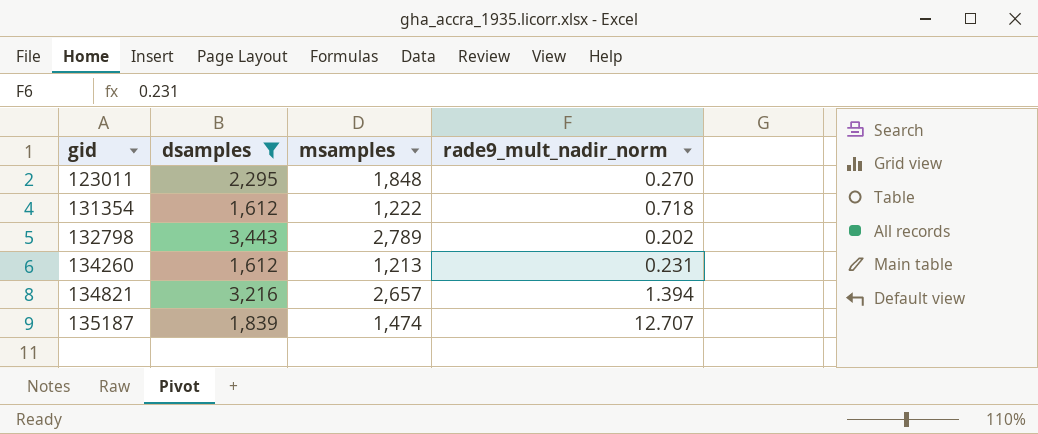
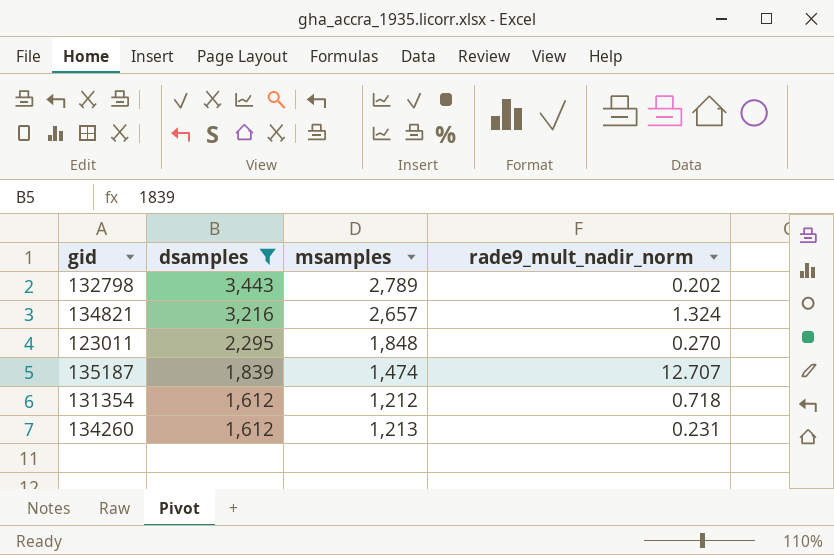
row order: gid ascending -> dsamples descending
134821 | rade9_mult_nadir_norm: 1.394 -> 1.324
131354 | msamples: 1,222 -> 1,212

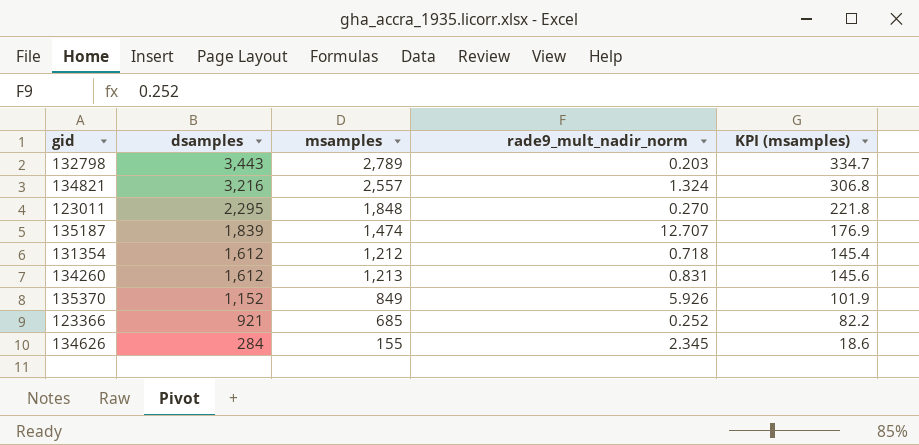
filter: dsamples >= 1,612 -> none
column KPI (msamples) | formula: none -> [msamples] * 0.12
132798 | rade9_mult_nadir_norm: 0.202 -> 0.203
134821 | msamples: 2,657 -> 2,557
134260 | rade9_mult_nadir_norm: 0.231 -> 0.831

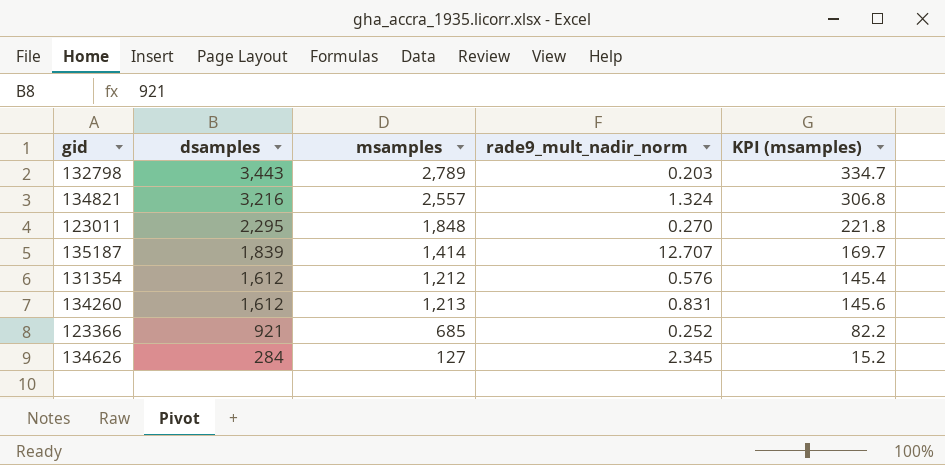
row 135370: 1,152 | 849 | 5.926 | 101.9 -> none
135187 | msamples: 1,474 -> 1,414
135187 | KPI (msamples): 176.9 -> 169.7
131354 | rade9_mult_nadir_norm: 0.718 -> 0.576
134626 | msamples: 155 -> 127
134626 | KPI (msamples): 18.6 -> 15.2

